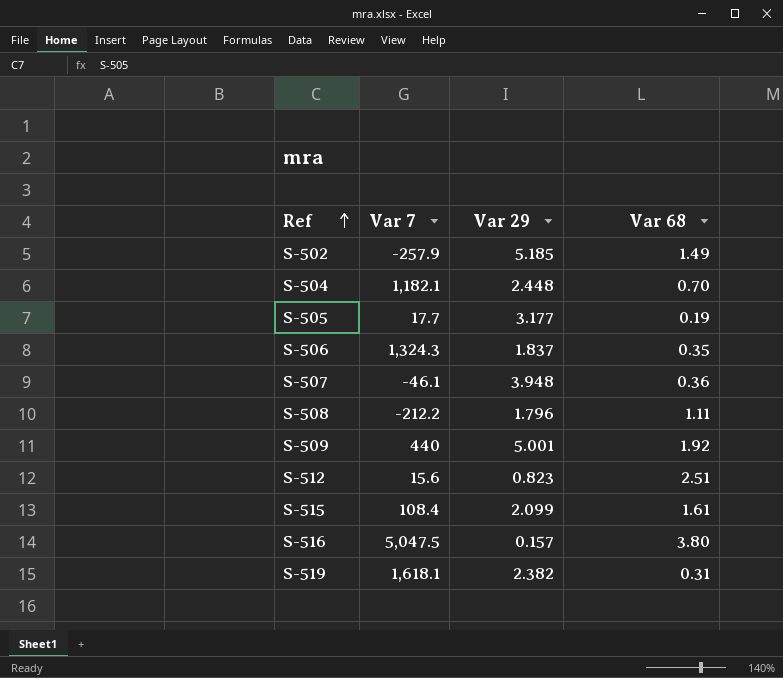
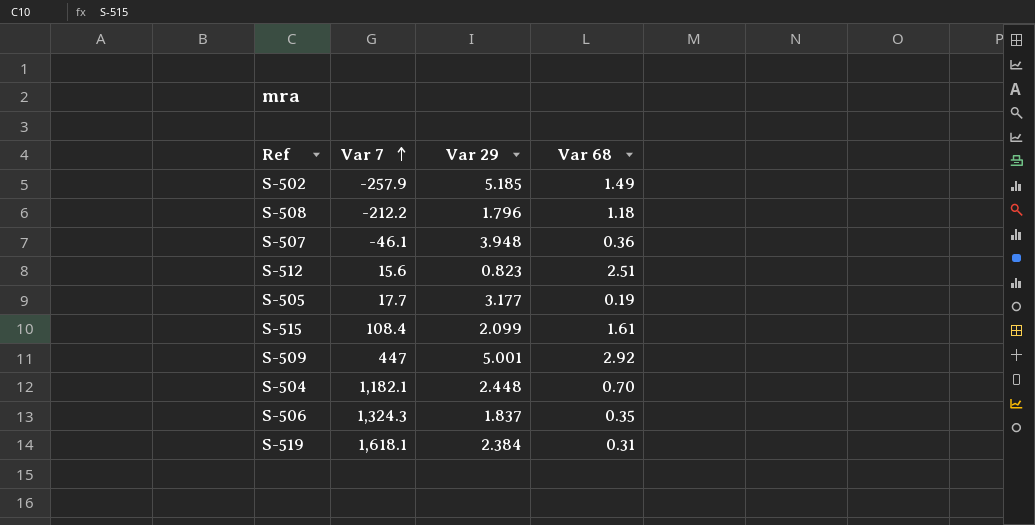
row order: Ref ascending -> Var 7 ascending
row S-516: 5,047.5 | 0.157 | 3.80 -> none
S-508 | Var 68: 1.11 -> 1.18
S-509 | Var 7: 440 -> 447
S-509 | Var 68: 1.92 -> 2.92
S-519 | Var 29: 2.382 -> 2.384

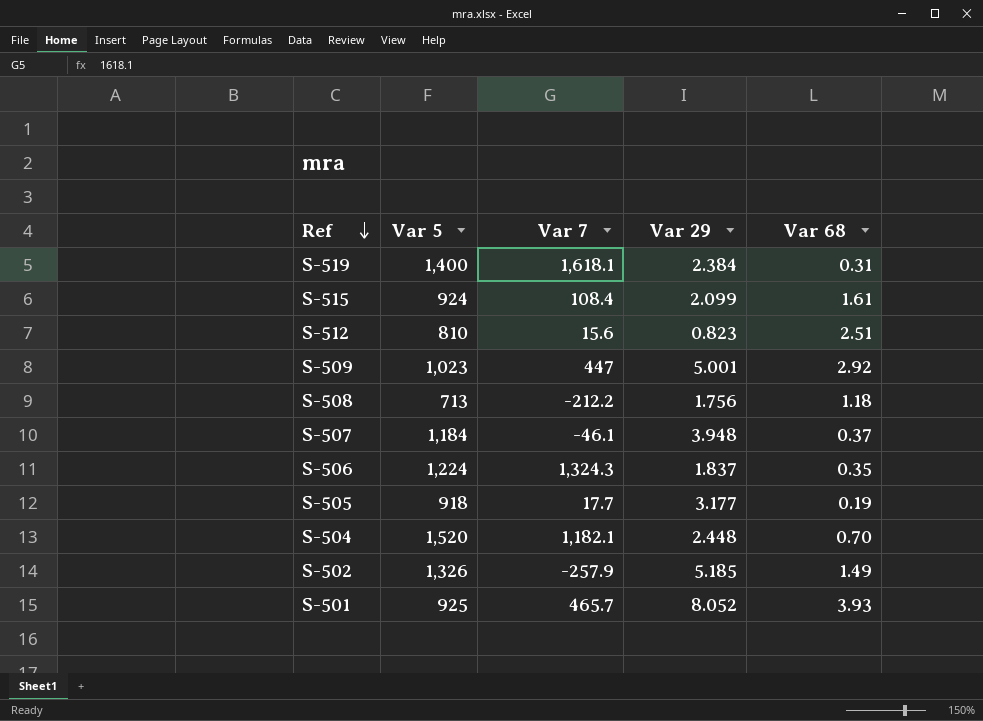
row order: Var 7 ascending -> Ref descending
column Var 5 | position: none -> 2
S-508 | Var 29: 1.796 -> 1.756
S-507 | Var 68: 0.36 -> 0.37
row S-501: none -> 925 | 465.7 | 8.052 | 3.93

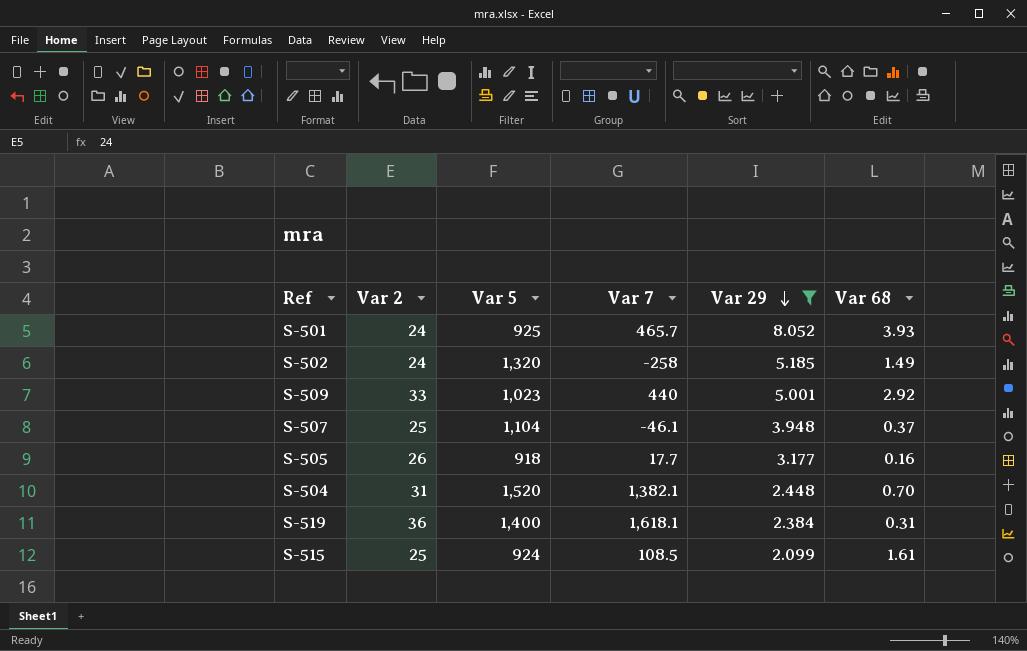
filter: none -> Var 29 >= 2.099
row order: Ref descending -> Var 29 descending
column Var 2 | position: none -> 2
S-502 | Var 5: 1,326 -> 1,320
S-502 | Var 7: -257.9 -> -258
S-509 | Var 7: 447 -> 440
S-507 | Var 5: 1,184 -> 1,104
S-505 | Var 68: 0.19 -> 0.16
S-504 | Var 7: 1,182.1 -> 1,382.1
S-515 | Var 7: 108.4 -> 108.5

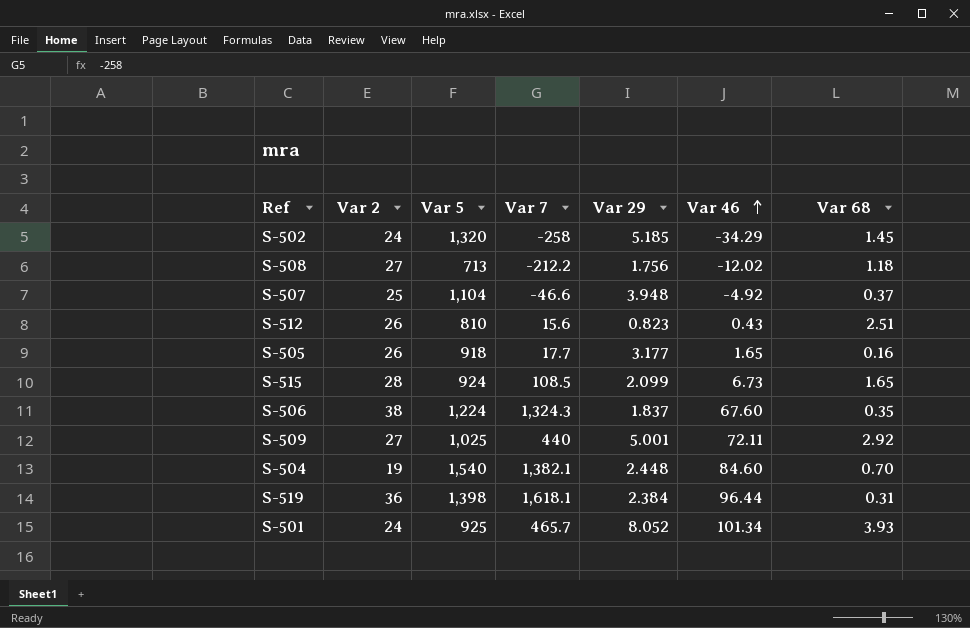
filter: Var 29 >= 2.099 -> none
row order: Var 29 descending -> Var 46 ascending
column Var 46 | position: none -> 6
S-502 | Var 68: 1.49 -> 1.45
S-507 | Var 7: -46.1 -> -46.6
S-515 | Var 2: 25 -> 28
S-515 | Var 68: 1.61 -> 1.65
S-509 | Var 2: 33 -> 27
S-509 | Var 5: 1,023 -> 1,025
S-504 | Var 2: 31 -> 19
S-504 | Var 5: 1,520 -> 1,540
S-519 | Var 5: 1,400 -> 1,398

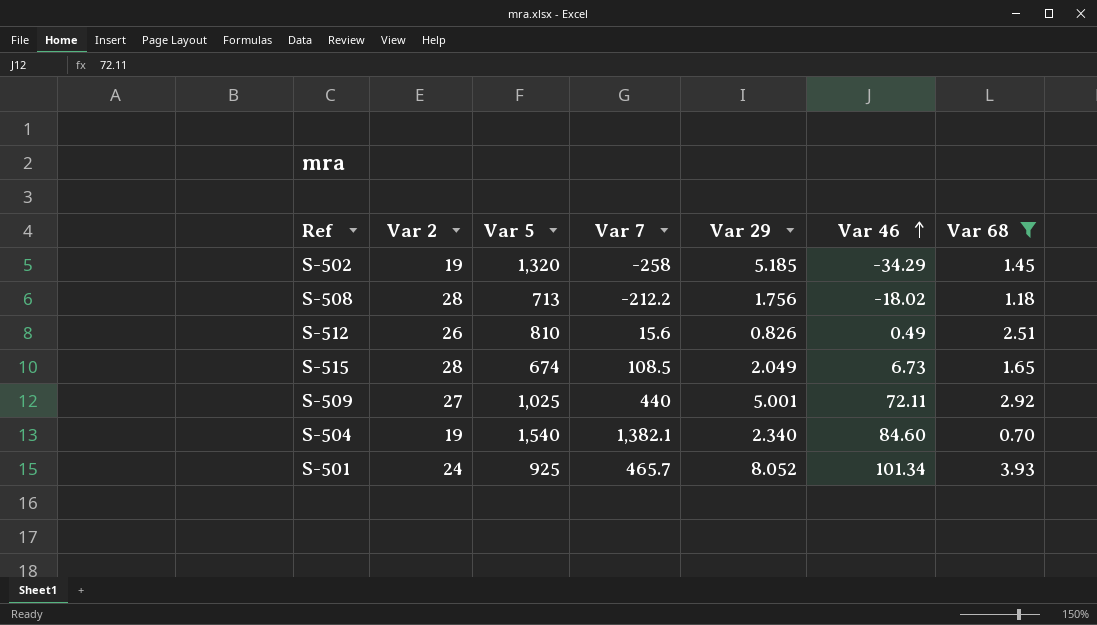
filter: none -> Var 68 >= 0.70
S-502 | Var 2: 24 -> 19
S-508 | Var 2: 27 -> 28
S-508 | Var 46: -12.02 -> -18.02
S-512 | Var 29: 0.823 -> 0.826
S-512 | Var 46: 0.43 -> 0.49
S-515 | Var 5: 924 -> 674
S-515 | Var 29: 2.099 -> 2.049
S-504 | Var 29: 2.448 -> 2.340

